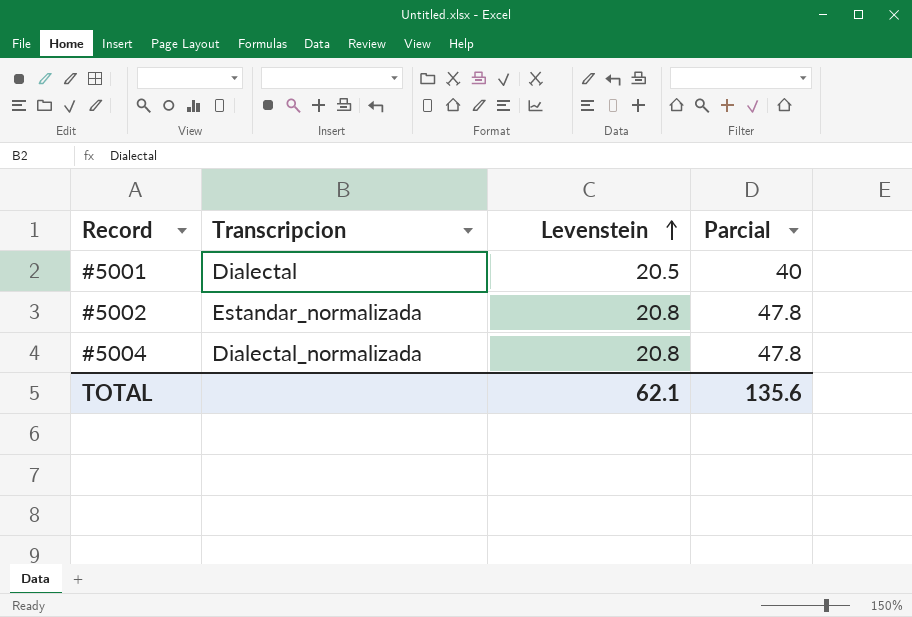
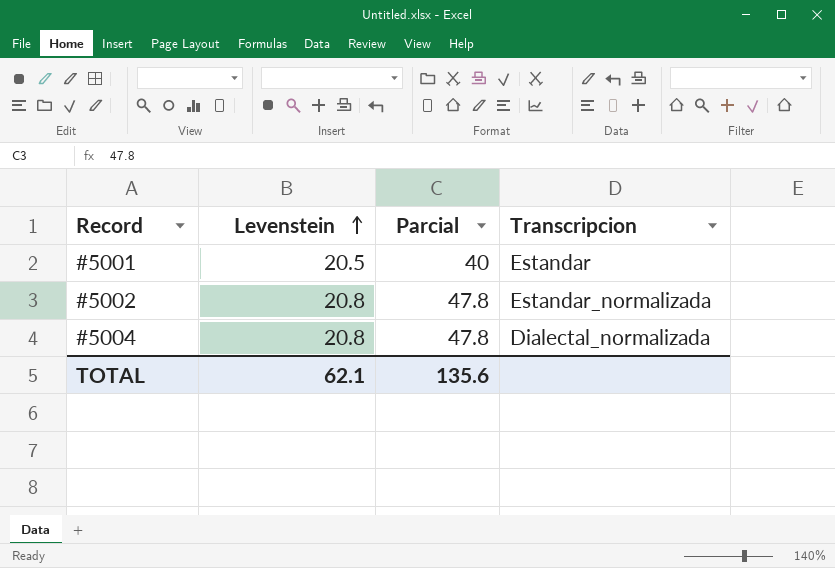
column Transcripcion | position: 2 -> 4
#5001 | Transcripcion: Dialectal -> Estandar

